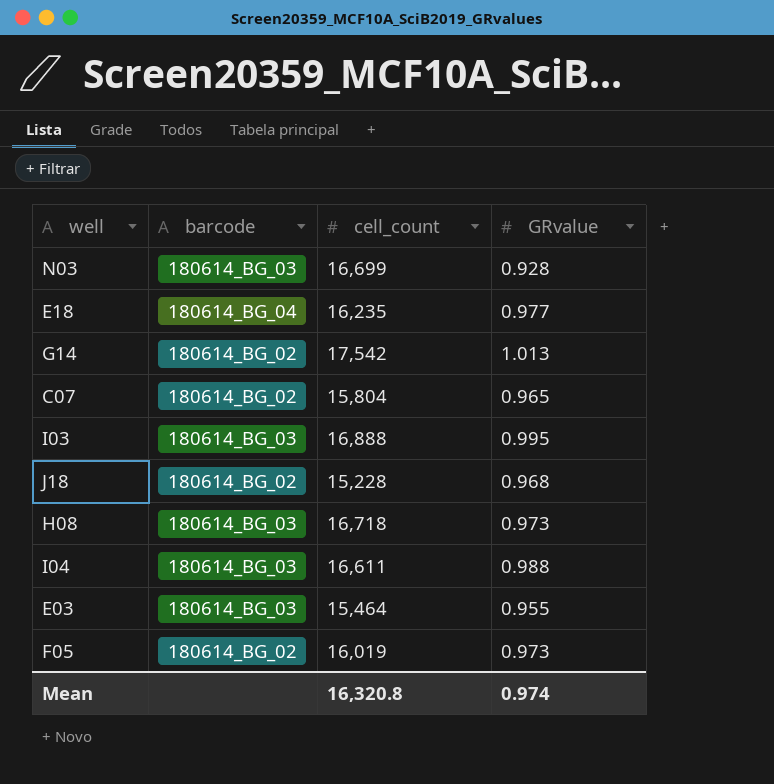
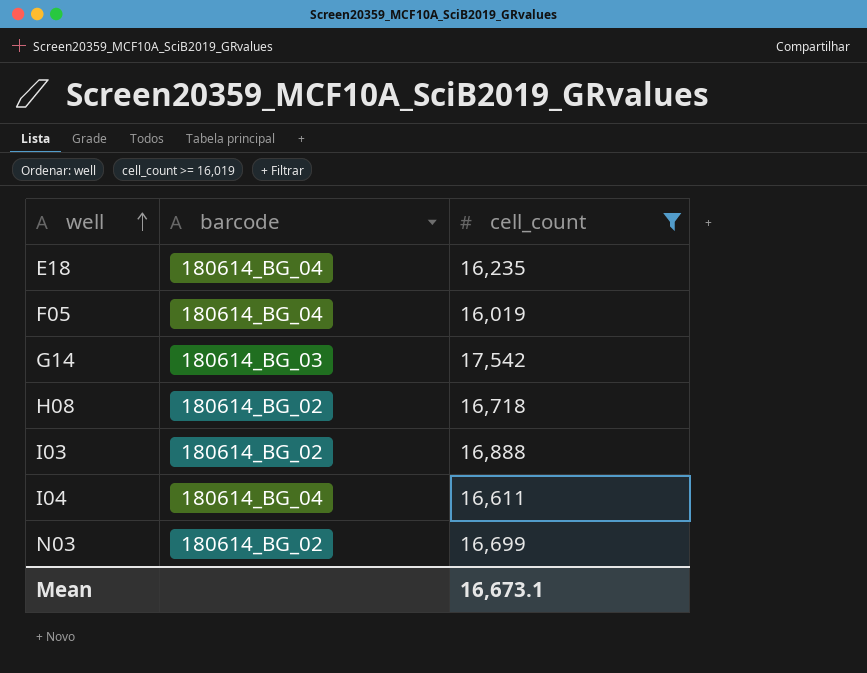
filter: none -> cell_count >= 16,019
row order: none -> well ascending
column GRvalue | position: 4 -> none
F05 | barcode: 180614_BG_02 -> 180614_BG_04
G14 | barcode: 180614_BG_02 -> 180614_BG_03
H08 | barcode: 180614_BG_03 -> 180614_BG_02
I03 | barcode: 180614_BG_03 -> 180614_BG_02
I04 | barcode: 180614_BG_03 -> 180614_BG_04
N03 | barcode: 180614_BG_03 -> 180614_BG_02
Mean | cell_count: 16,320.8 -> 16,673.1

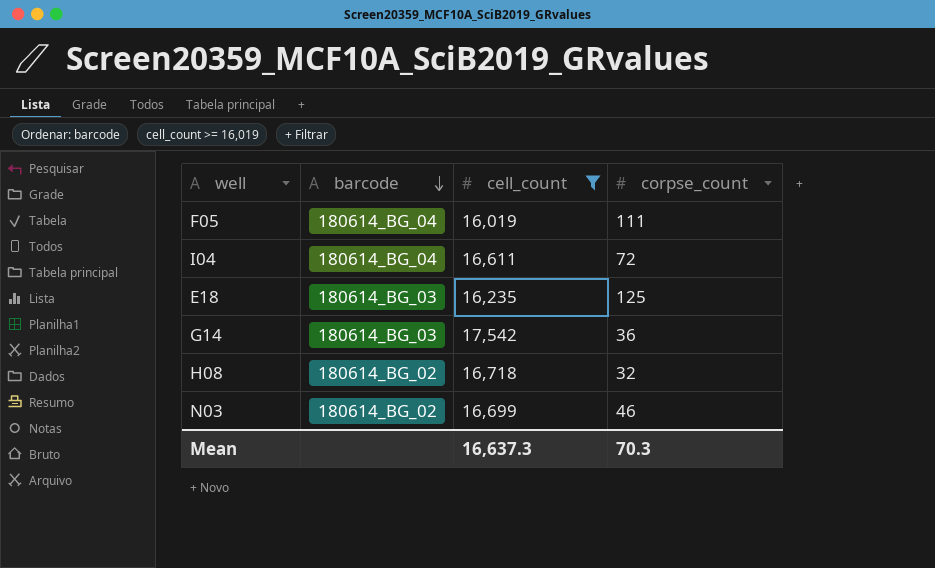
row order: well ascending -> barcode descending
column corpse_count | position: none -> 4
row I03: 180614_BG_02 | 16,888 -> none
E18 | barcode: 180614_BG_04 -> 180614_BG_03
Mean | cell_count: 16,673.1 -> 16,637.3

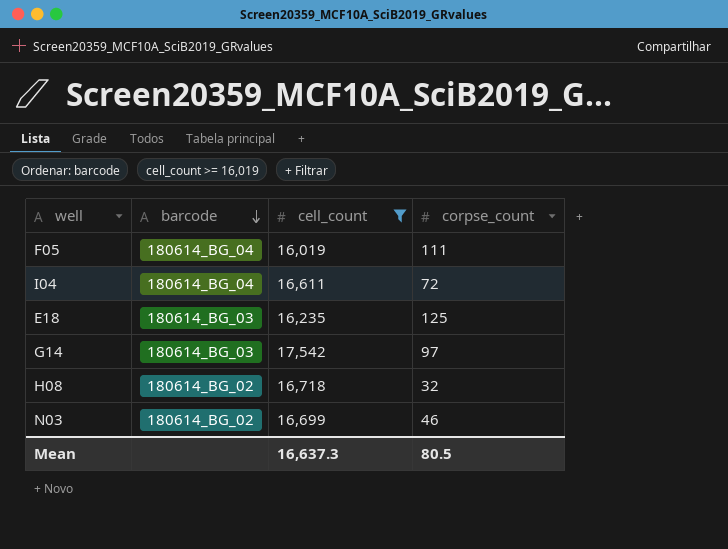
G14 | corpse_count: 36 -> 97
Mean | corpse_count: 70.3 -> 80.5

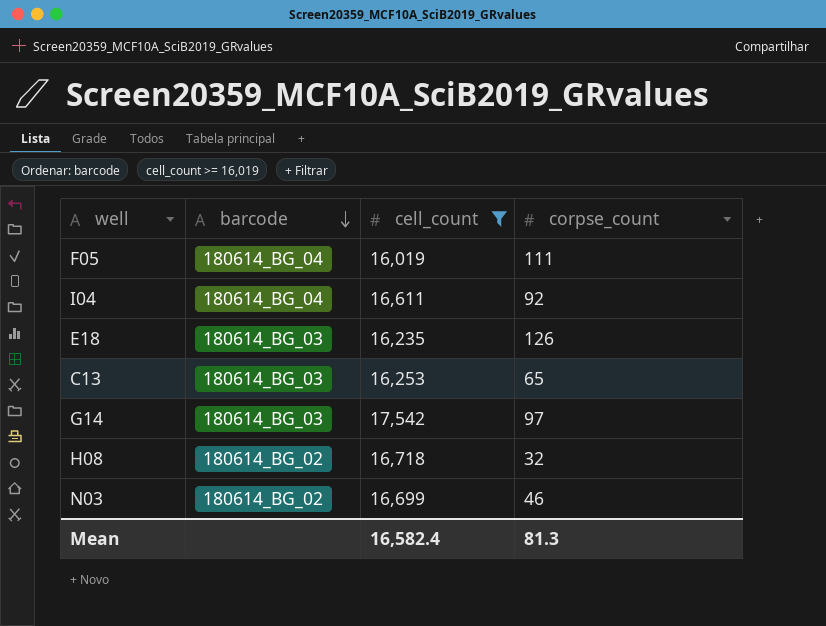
I04 | corpse_count: 72 -> 92
E18 | corpse_count: 125 -> 126
row C13: none -> 180614_BG_03 | 16,253 | 65
Mean | cell_count: 16,637.3 -> 16,582.4
Mean | corpse_count: 80.5 -> 81.3

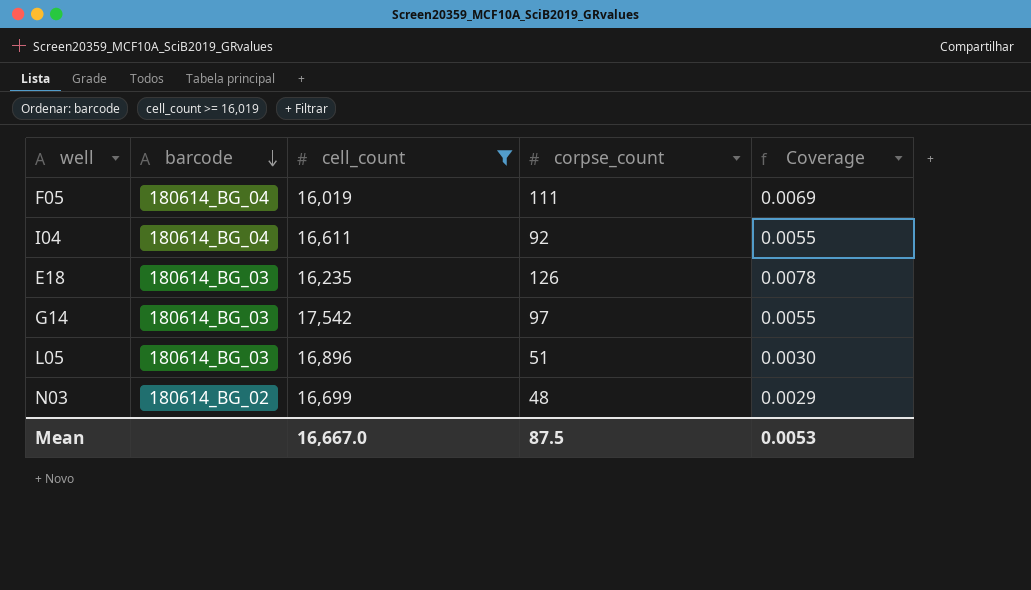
column Coverage | formula: none -> [corpse_count] / [cell_count]
row C13: 180614_BG_03 | 16,253 | 65 -> none
row H08: 180614_BG_02 | 16,718 | 32 -> none
row L05: none -> 180614_BG_03 | 16,896 | 51 | 0.0030
N03 | corpse_count: 46 -> 48
Mean | cell_count: 16,582.4 -> 16,667.0
Mean | corpse_count: 81.3 -> 87.5

